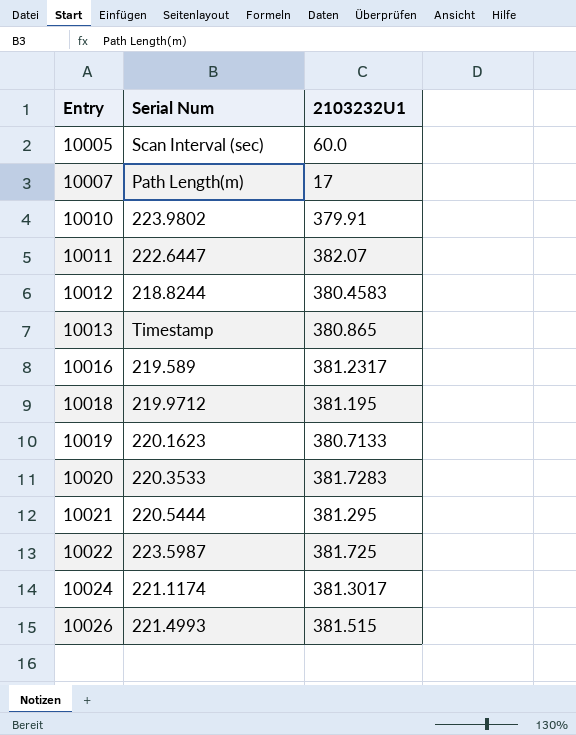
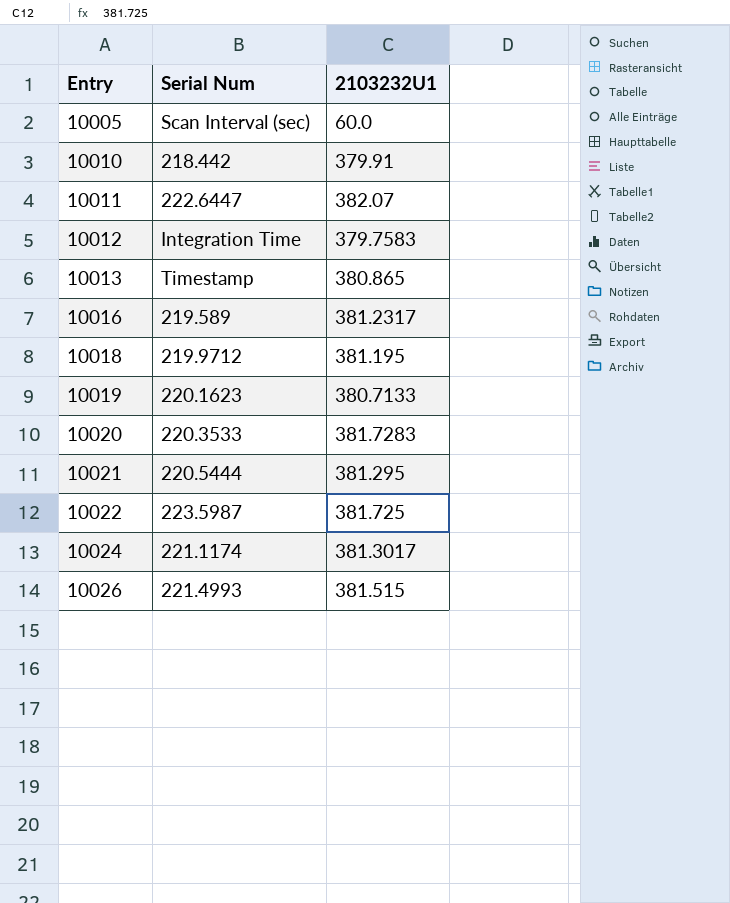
row 10007: Path Length(m) | 17 -> none
10010 | Serial Num: 223.9802 -> 218.442
10012 | Serial Num: 218.8244 -> Integration Time
10012 | 2103232U1: 380.4583 -> 379.7583

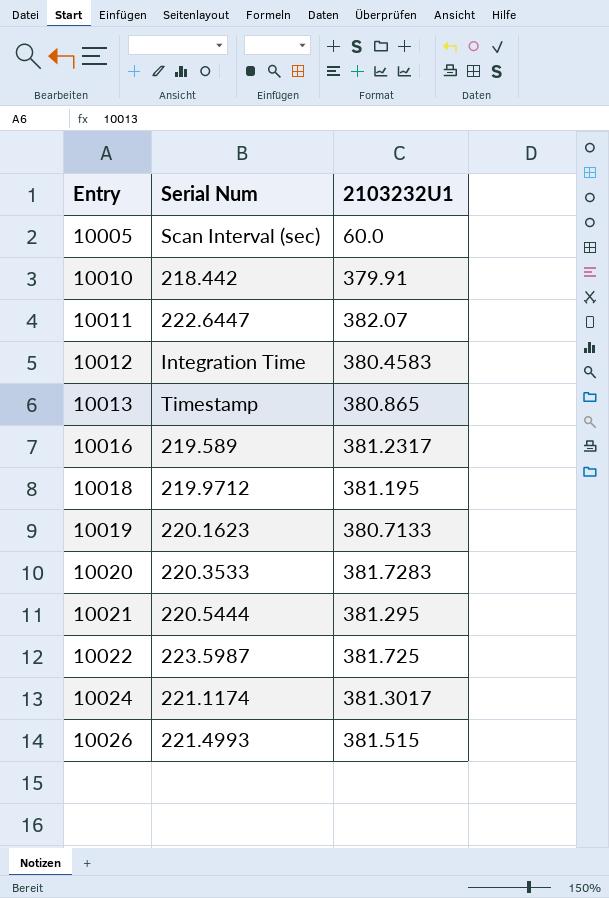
10012 | 2103232U1: 379.7583 -> 380.4583

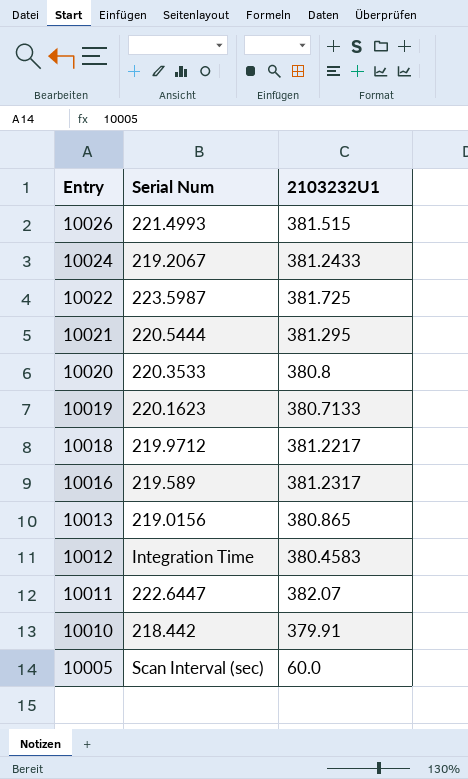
row order: Entry ascending -> Entry descending
10024 | Serial Num: 221.1174 -> 219.2067
10024 | 2103232U1: 381.3017 -> 381.2433
10020 | 2103232U1: 381.7283 -> 380.8
10018 | 2103232U1: 381.195 -> 381.2217
10013 | Serial Num: Timestamp -> 219.0156

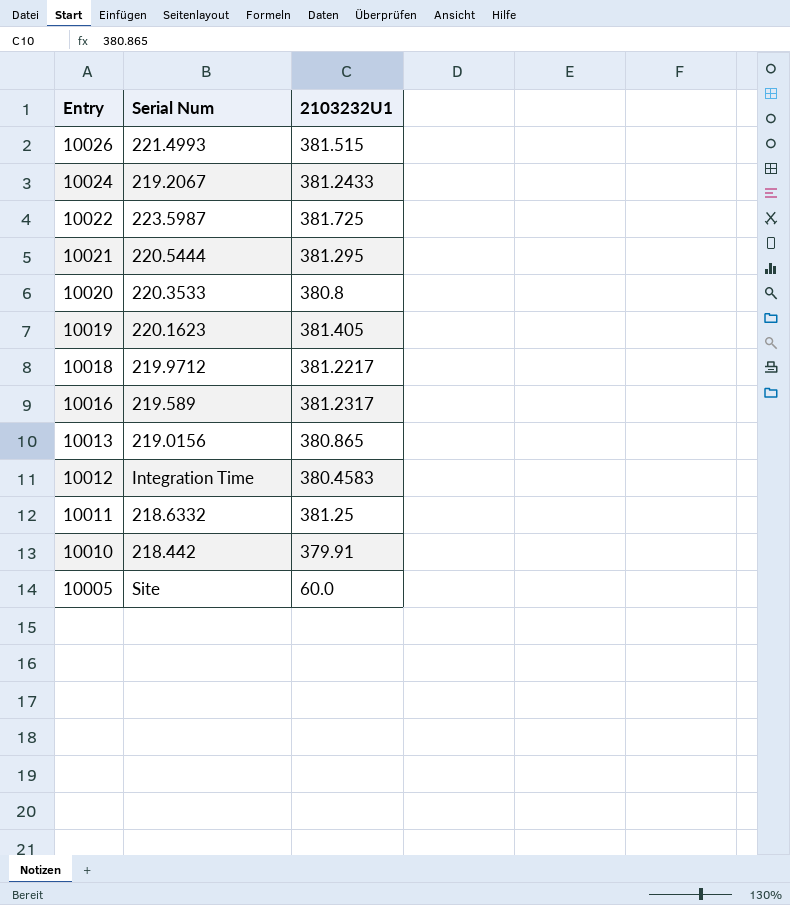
10019 | 2103232U1: 380.7133 -> 381.405
10011 | Serial Num: 222.6447 -> 218.6332
10011 | 2103232U1: 382.07 -> 381.25
10005 | Serial Num: Scan Interval (sec) -> Site

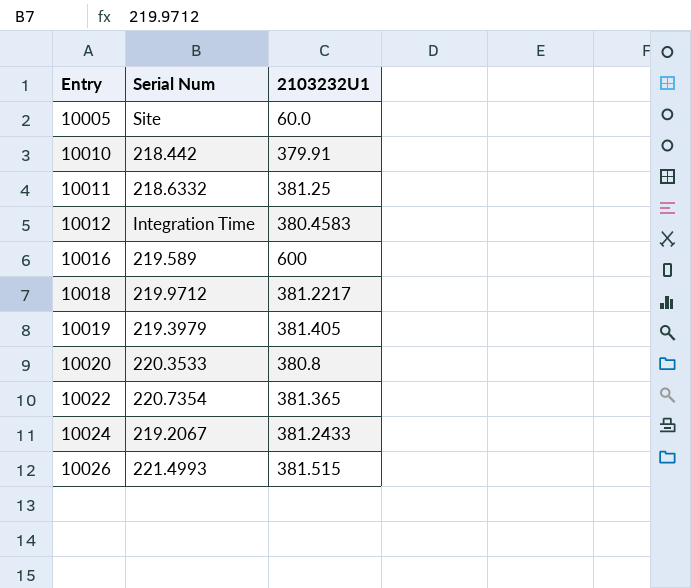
row order: Entry descending -> Entry ascending
row 10021: 220.5444 | 381.295 -> none
row 10013: 219.0156 | 380.865 -> none
10016 | 2103232U1: 381.2317 -> 600
10019 | Serial Num: 220.1623 -> 219.3979
10022 | Serial Num: 223.5987 -> 220.7354
10022 | 2103232U1: 381.725 -> 381.365

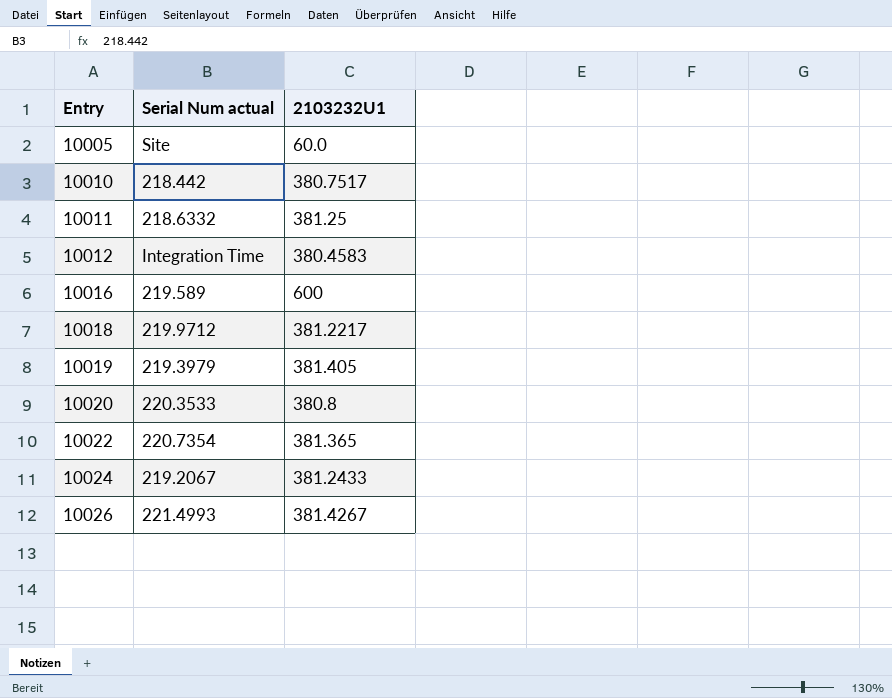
column name: Serial Num -> Serial Num actual
10010 | 2103232U1: 379.91 -> 380.7517
10026 | 2103232U1: 381.515 -> 381.4267

